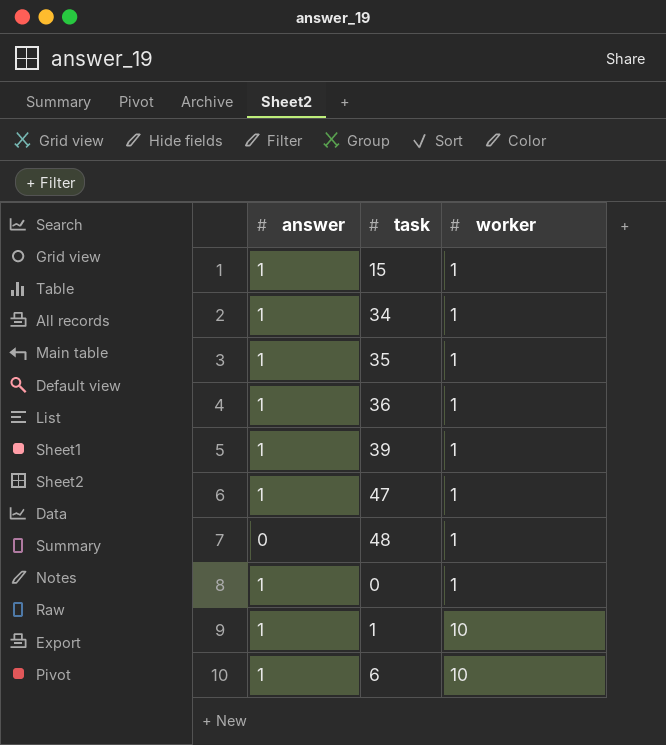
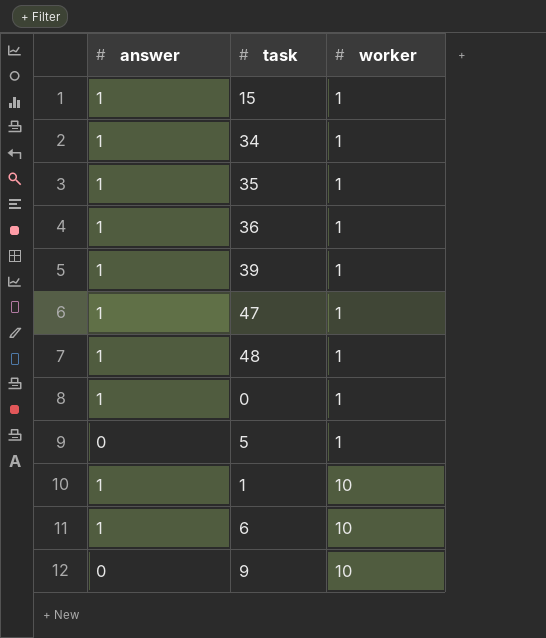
48 | answer: 0 -> 1
row 5: none -> 0 | 1
row 9: none -> 0 | 10

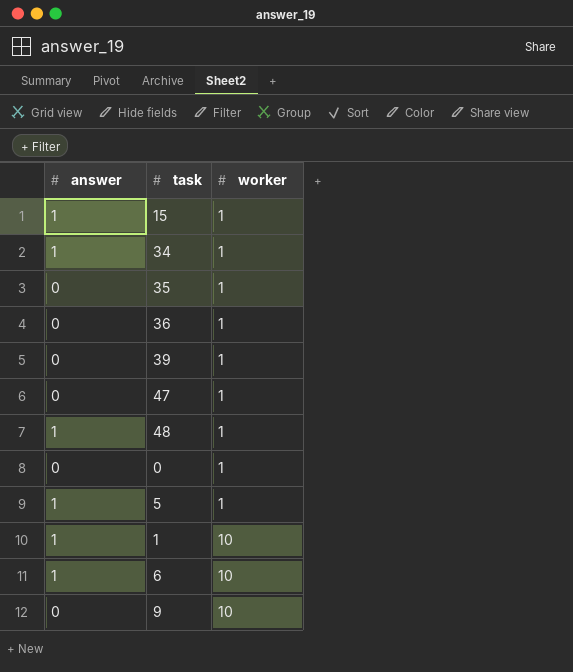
35 | answer: 1 -> 0
36 | answer: 1 -> 0
39 | answer: 1 -> 0
47 | answer: 1 -> 0
0 | answer: 1 -> 0
5 | answer: 0 -> 1

